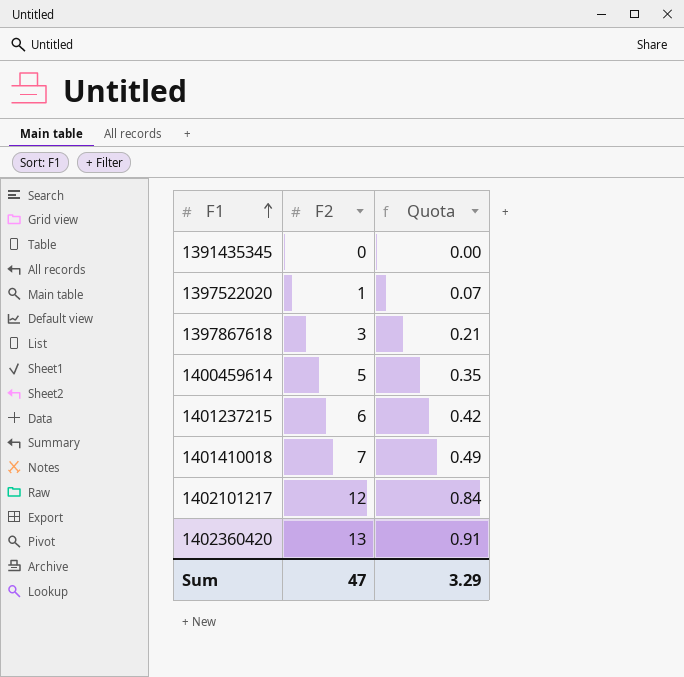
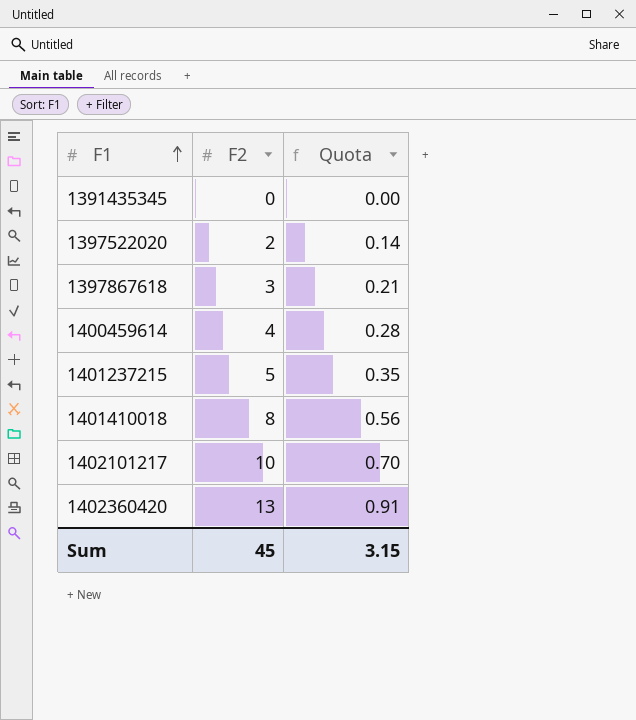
1397522020 | F2: 1 -> 2
1397522020 | Quota: 0.07 -> 0.14
1400459614 | F2: 5 -> 4
1400459614 | Quota: 0.35 -> 0.28
1401237215 | F2: 6 -> 5
1401237215 | Quota: 0.42 -> 0.35
1401410018 | F2: 7 -> 8
1401410018 | Quota: 0.49 -> 0.56
1402101217 | F2: 12 -> 10
1402101217 | Quota: 0.84 -> 0.70
Sum | F2: 47 -> 45
Sum | Quota: 3.29 -> 3.15

